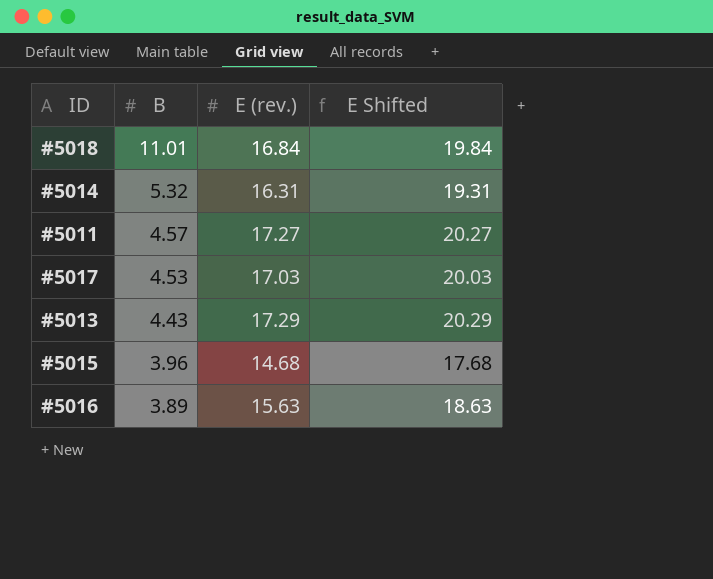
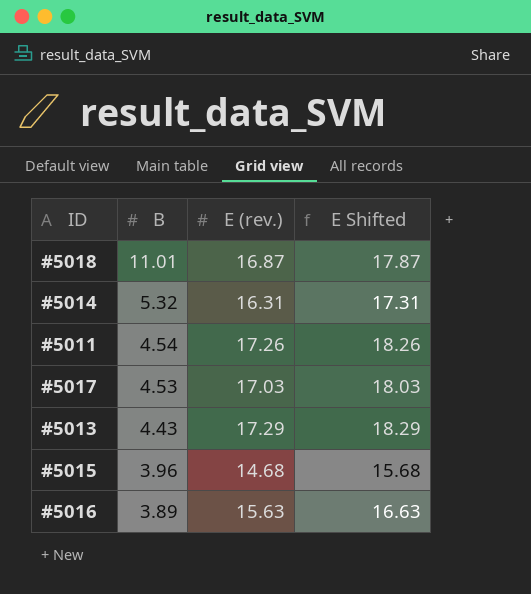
column E Shifted | formula: [E (rev.)] + 3 -> [E (rev.)] + 1
#5018 | E (rev.): 16.84 -> 16.87
#5011 | B: 4.57 -> 4.54
#5011 | E (rev.): 17.27 -> 17.26

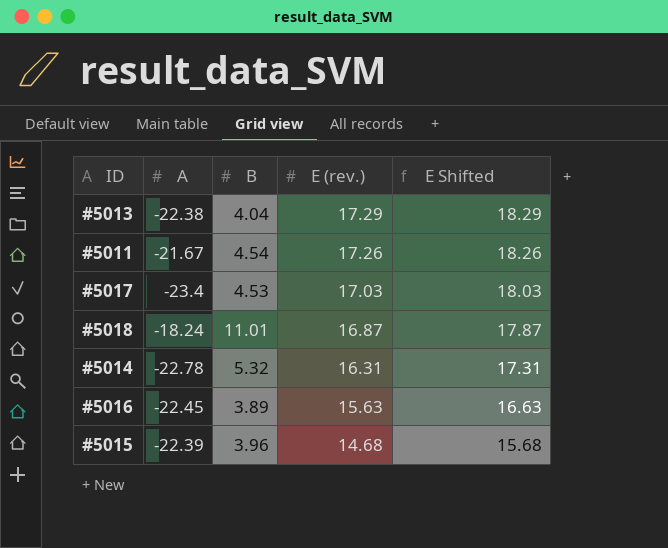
row order: B descending -> E (rev.) descending
column A | position: none -> 2
#5013 | B: 4.43 -> 4.04

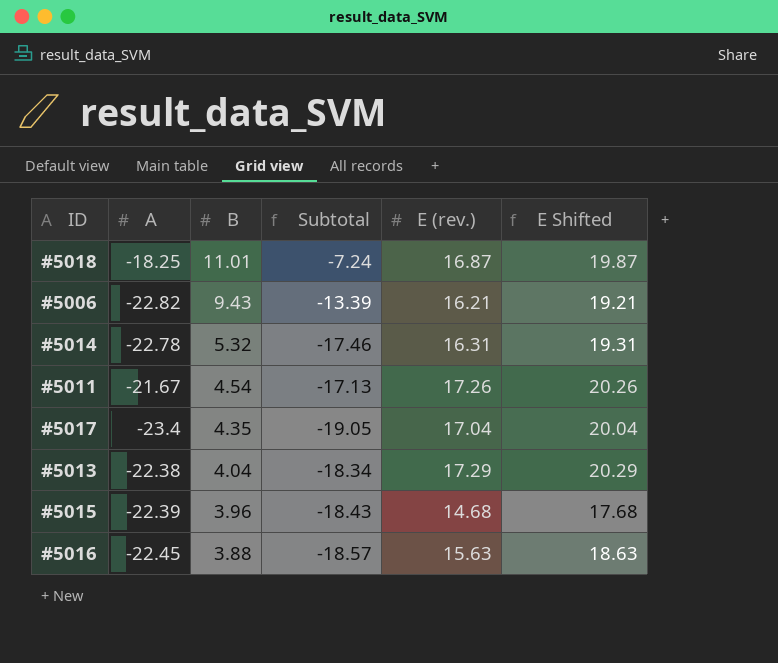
row order: E (rev.) descending -> B descending
column Subtotal | formula: none -> [A] + [B]
column E Shifted | formula: [E (rev.)] + 1 -> [E (rev.)] + 3
#5018 | A: -18.24 -> -18.25
row #5006: none -> -22.82 | 9.43 | -13.39 | 16.21 | 19.21
#5017 | B: 4.53 -> 4.35
#5017 | E (rev.): 17.03 -> 17.04
#5016 | B: 3.89 -> 3.88

